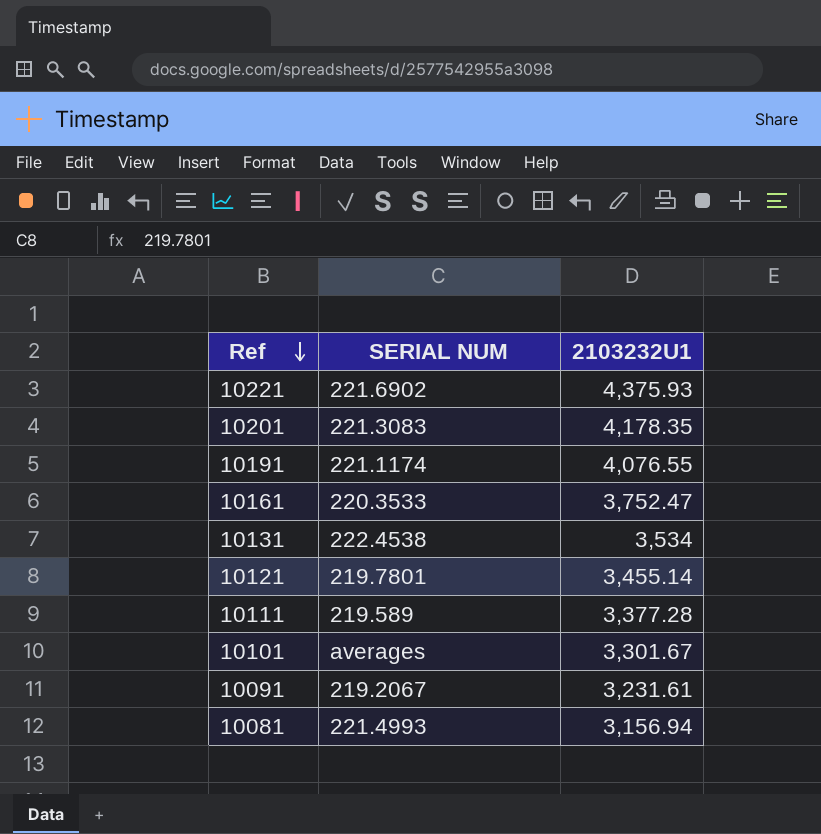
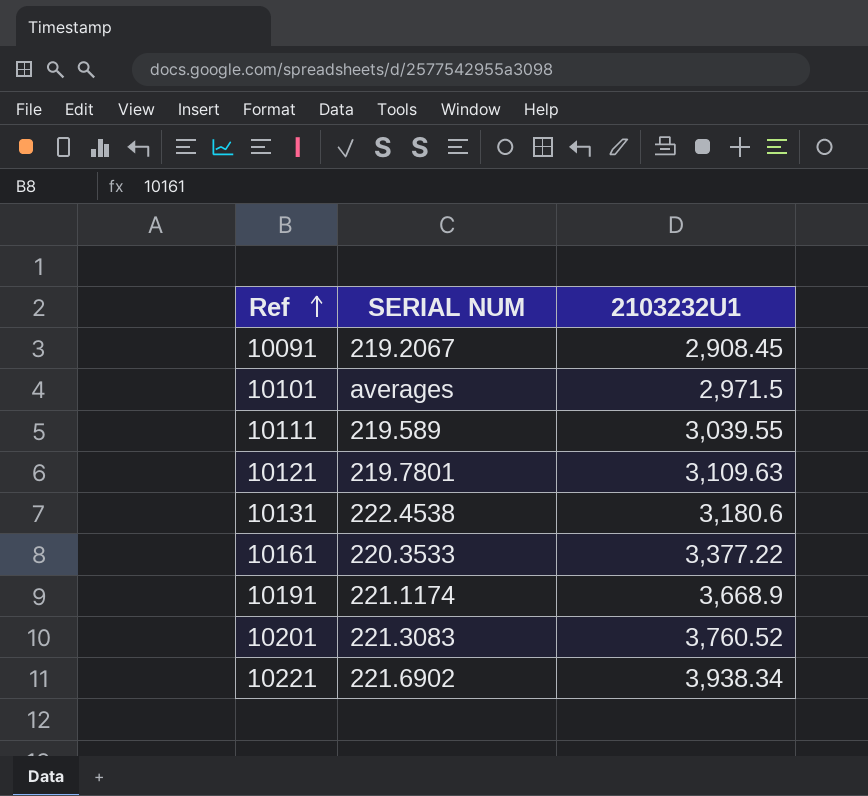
row order: Ref descending -> Ref ascending
row 10081: 221.4993 | 3,156.94 -> none
10091 | 2103232U1: 3,231.61 -> 2,908.45
10101 | 2103232U1: 3,301.67 -> 2,971.5
10111 | 2103232U1: 3,377.28 -> 3,039.55
10121 | 2103232U1: 3,455.14 -> 3,109.63
10131 | 2103232U1: 3,534 -> 3,180.6
10161 | 2103232U1: 3,752.47 -> 3,377.22
10191 | 2103232U1: 4,076.55 -> 3,668.9
10201 | 2103232U1: 4,178.35 -> 3,760.52
10221 | 2103232U1: 4,375.93 -> 3,938.34

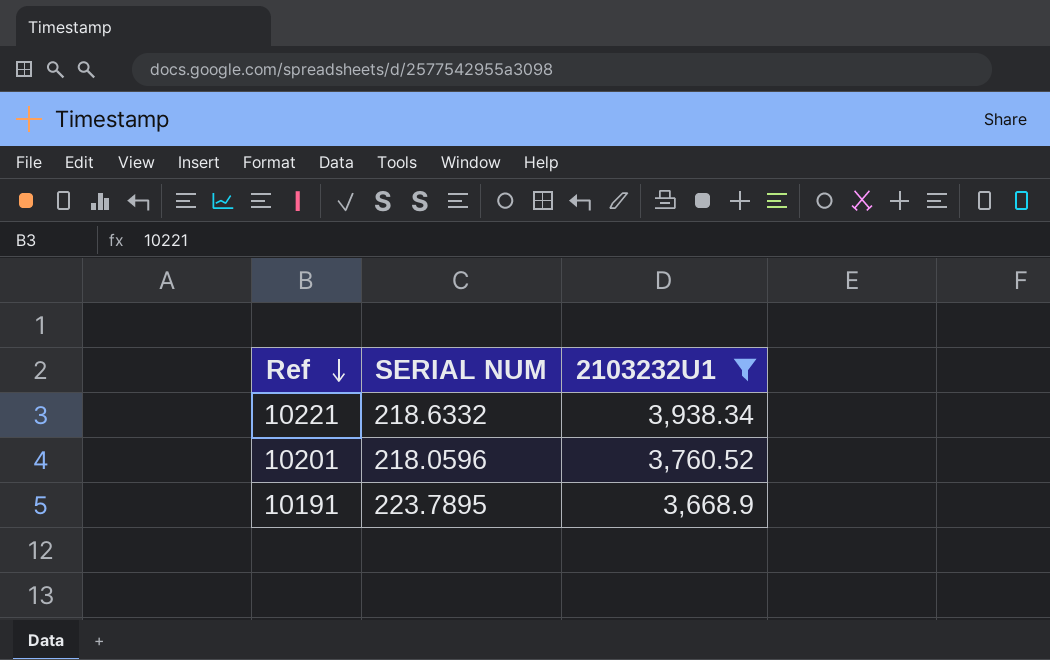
filter: none -> 2103232U1 >= 3,668.9
row order: Ref ascending -> Ref descending
10221 | SERIAL NUM: 221.6902 -> 218.6332
10201 | SERIAL NUM: 221.3083 -> 218.0596
10191 | SERIAL NUM: 221.1174 -> 223.7895

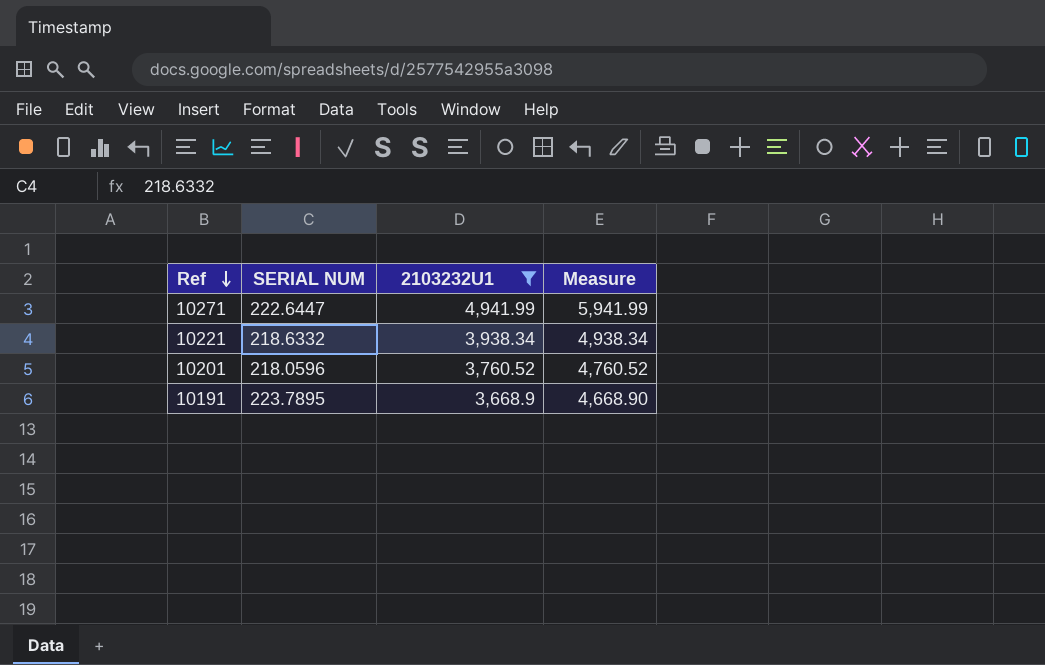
column Measure | formula: none -> [2103232U1] + 1000
row 10271: none -> 222.6447 | 4,941.99 | 5,941.99

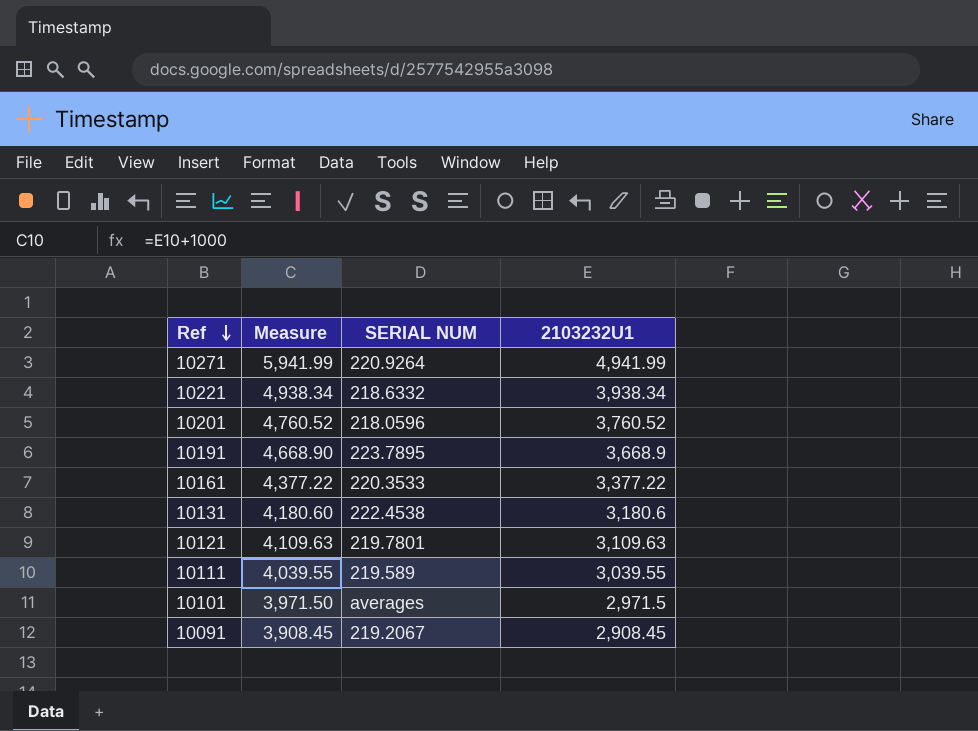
filter: 2103232U1 >= 3,668.9 -> none
column Measure | position: 4 -> 2
10271 | SERIAL NUM: 222.6447 -> 220.9264

